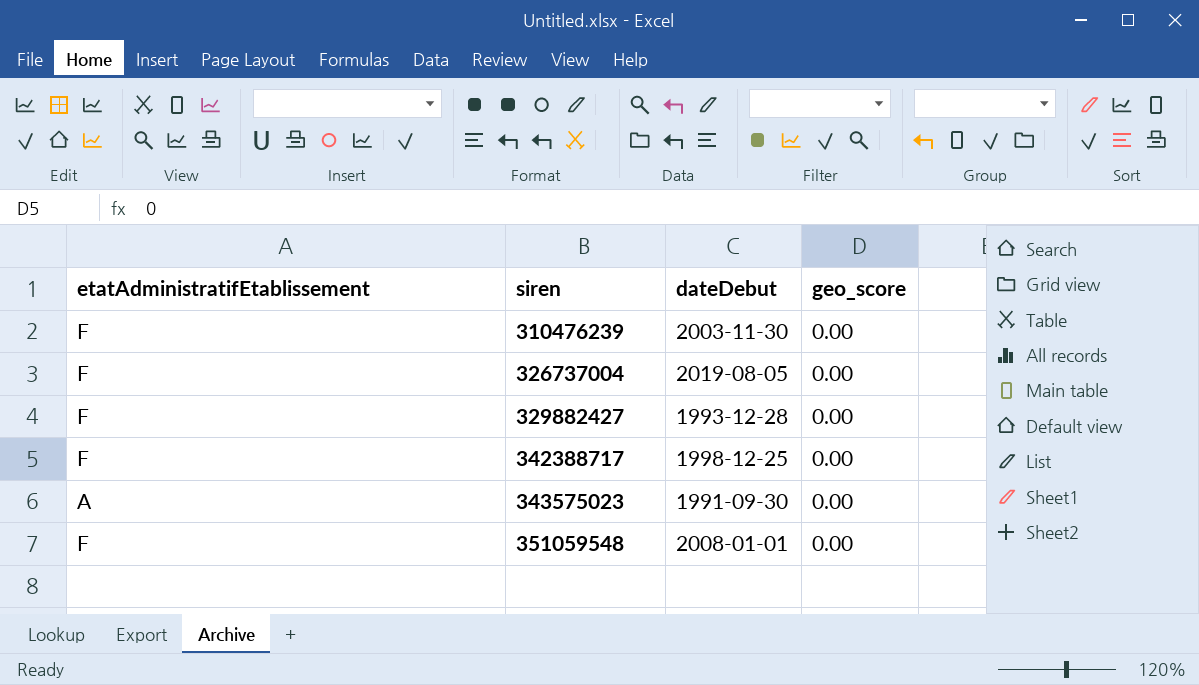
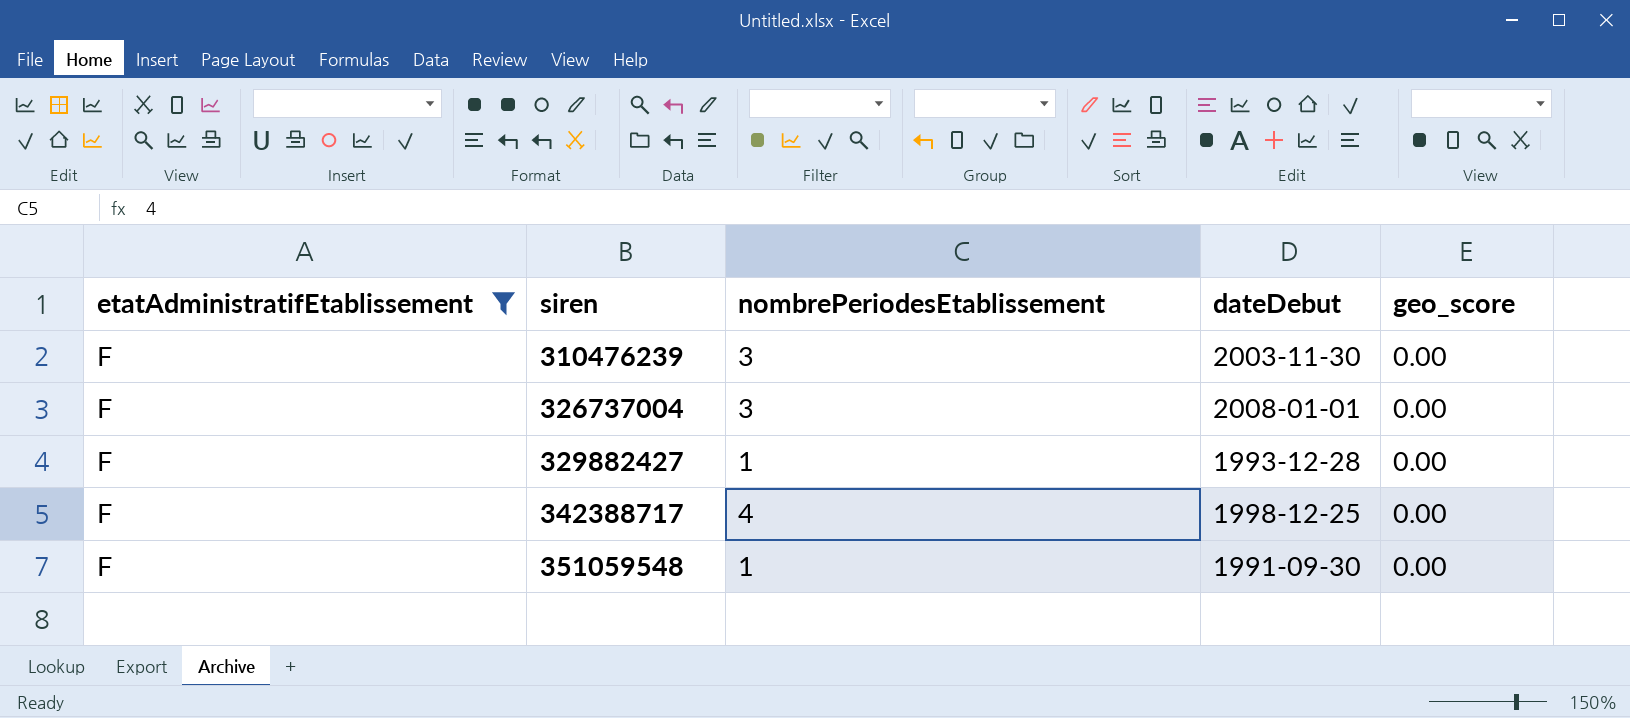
filter: none -> etatAdministratifEtablissement = F
column nombrePeriodesEtablissement | position: none -> 3
326737004 | dateDebut: 2019-08-05 -> 2008-01-01
351059548 | dateDebut: 2008-01-01 -> 1991-09-30

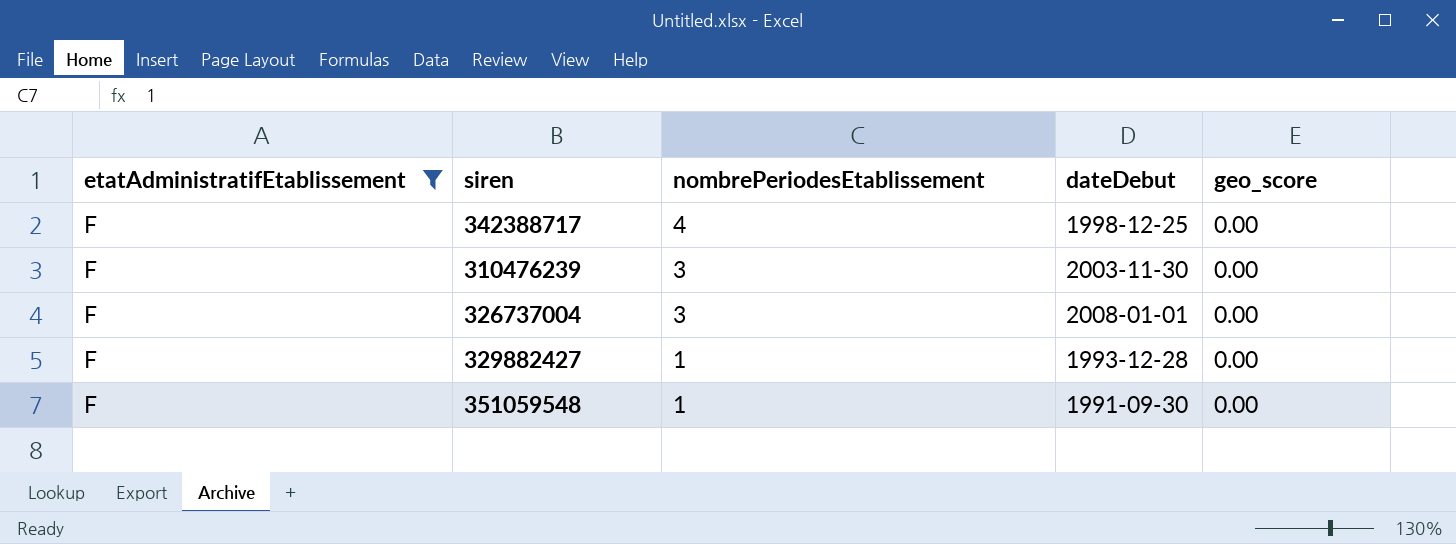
row order: siren ascending -> nombrePeriodesEtablissement descending

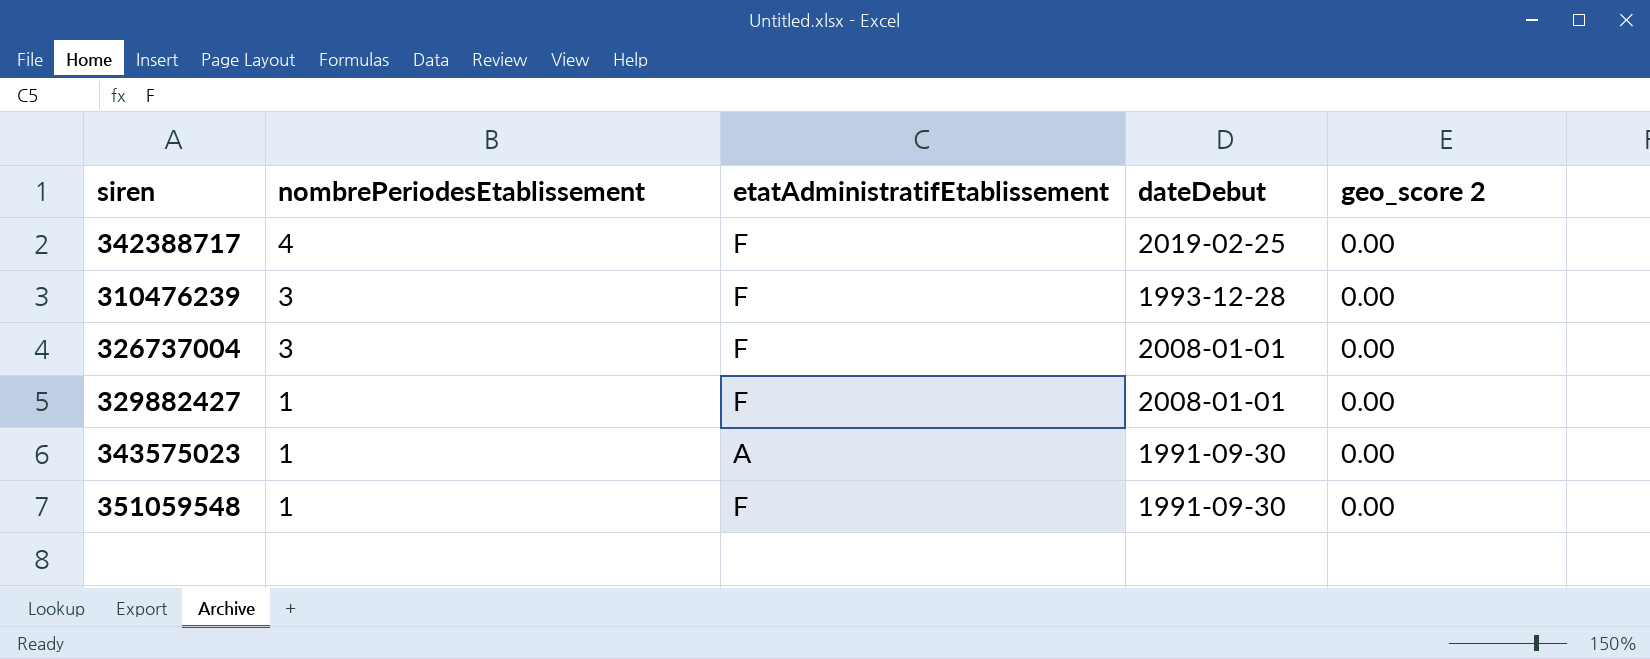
filter: etatAdministratifEtablissement = F -> none
column etatAdministratifEtablissement | position: 1 -> 3
column name: geo_score -> geo_score 2
342388717 | dateDebut: 1998-12-25 -> 2019-02-25
310476239 | dateDebut: 2003-11-30 -> 1993-12-28
329882427 | dateDebut: 1993-12-28 -> 2008-01-01

